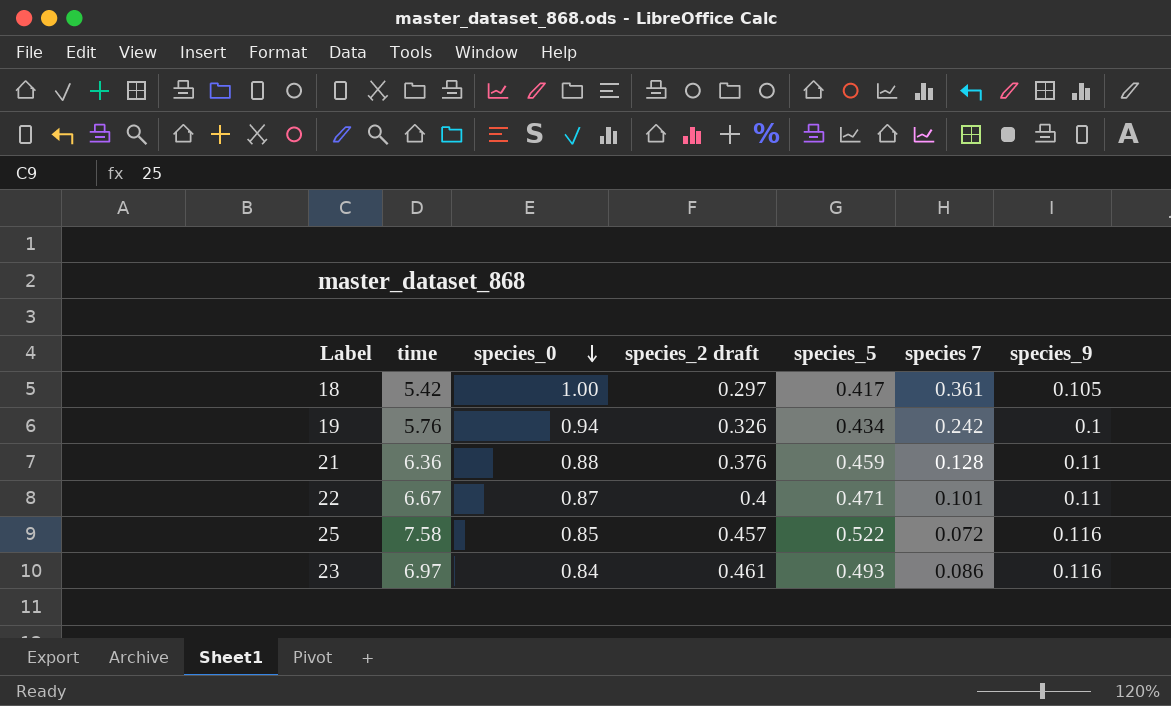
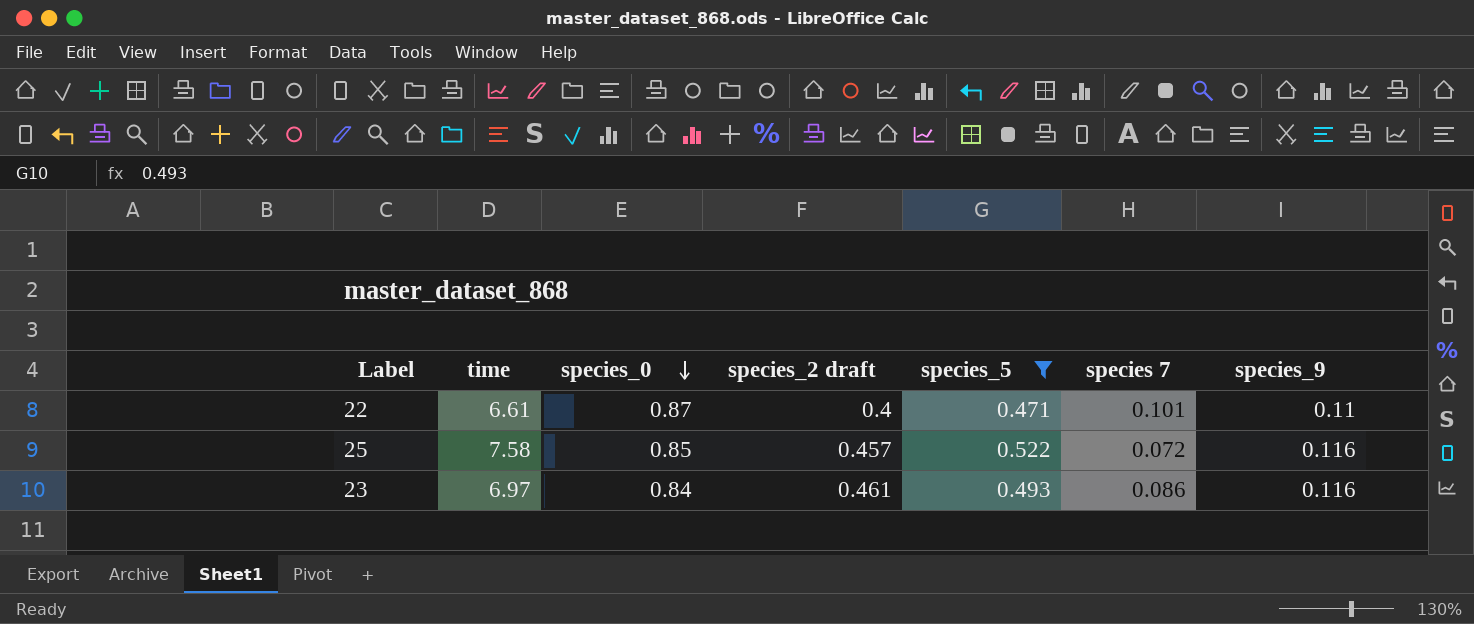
filter: none -> species_5 >= 0.471
22 | time: 6.67 -> 6.61

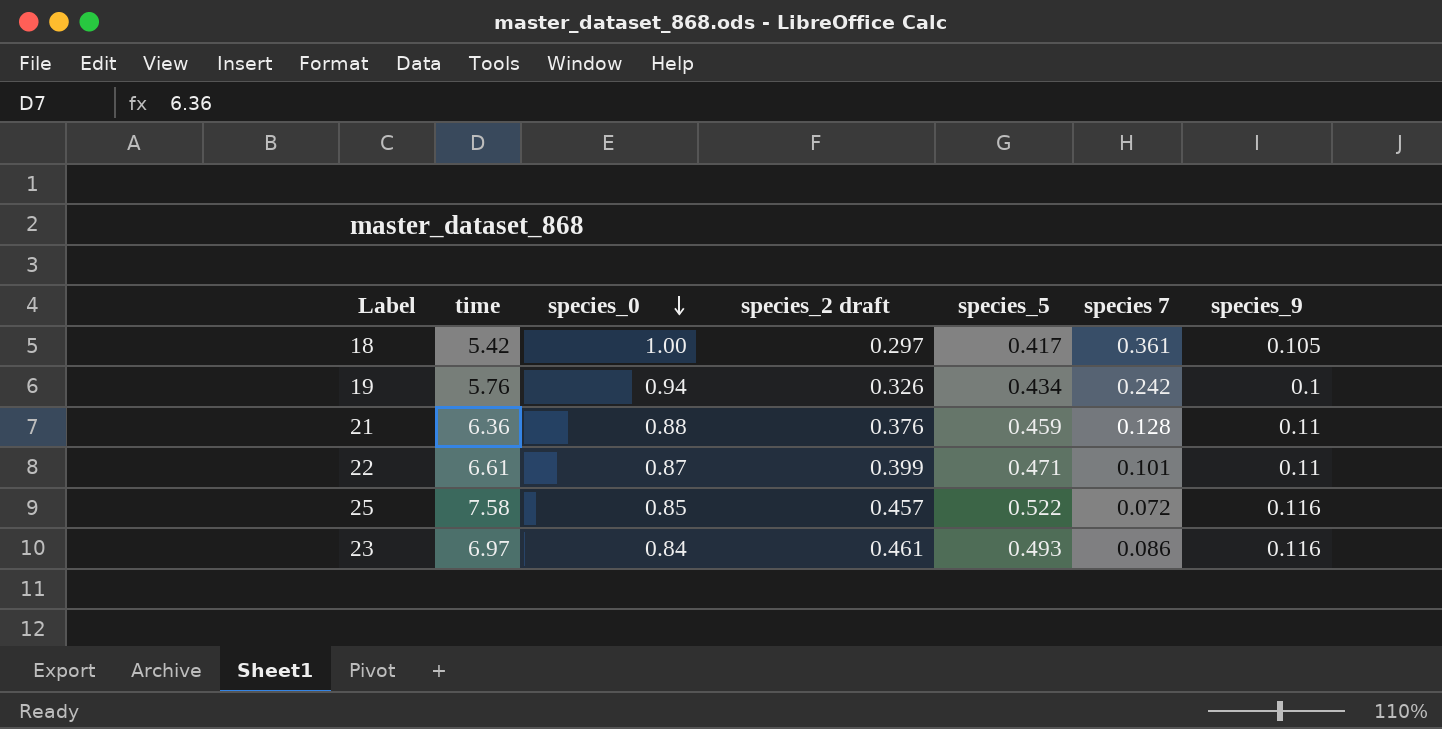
filter: species_5 >= 0.471 -> none
22 | species_2 draft: 0.4 -> 0.399

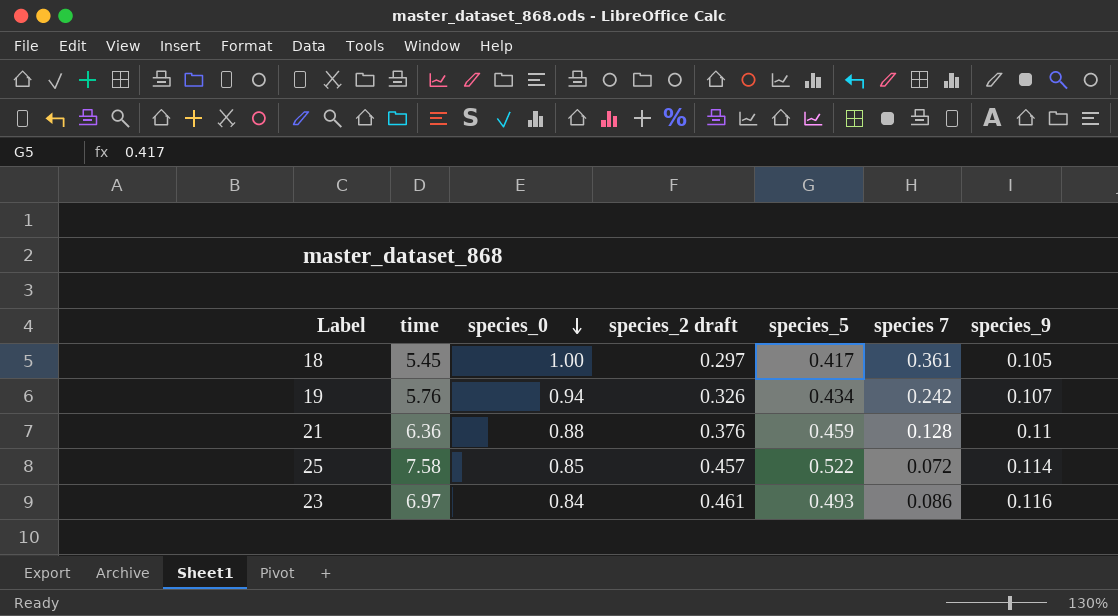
row 22: 6.61 | 0.87 | 0.399 | 0.471 | 0.101 | 0.11 -> none
18 | time: 5.42 -> 5.45
19 | species_9: 0.1 -> 0.107
25 | species_9: 0.116 -> 0.114

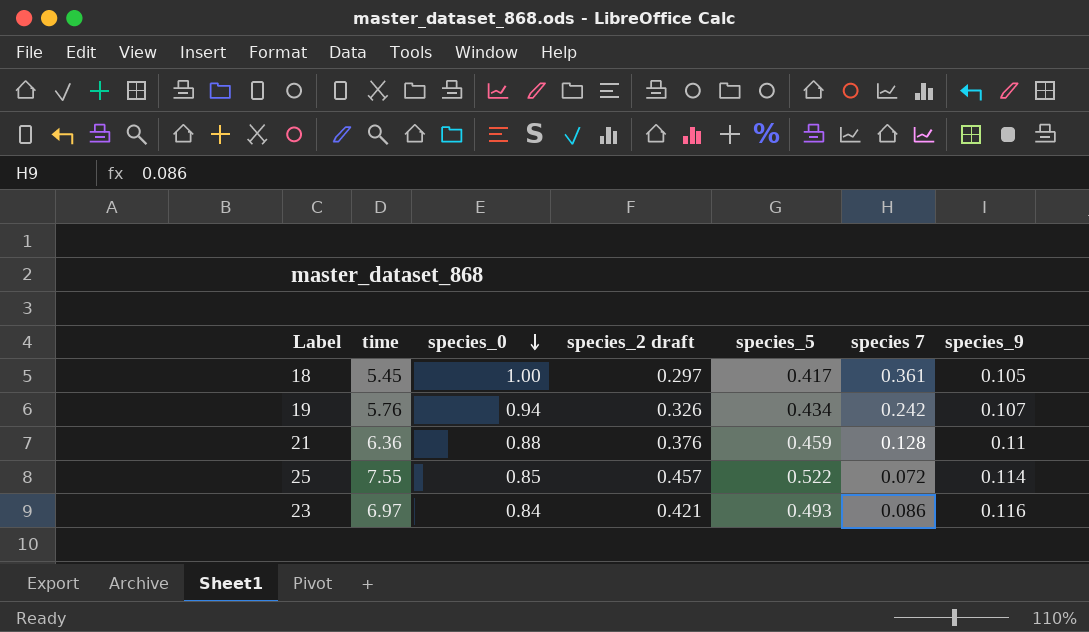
25 | time: 7.58 -> 7.55
23 | species_2 draft: 0.461 -> 0.421

